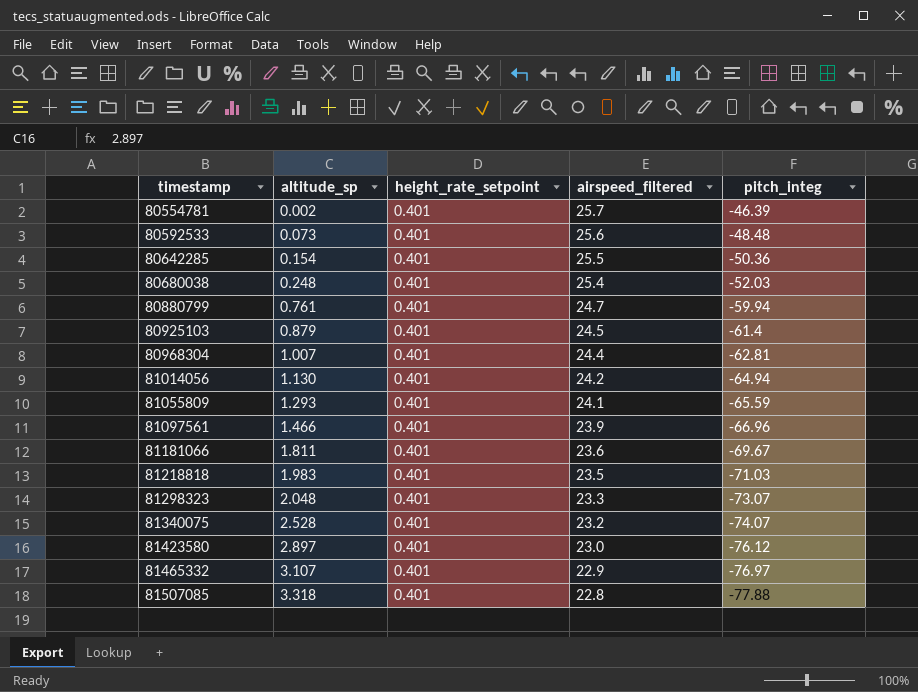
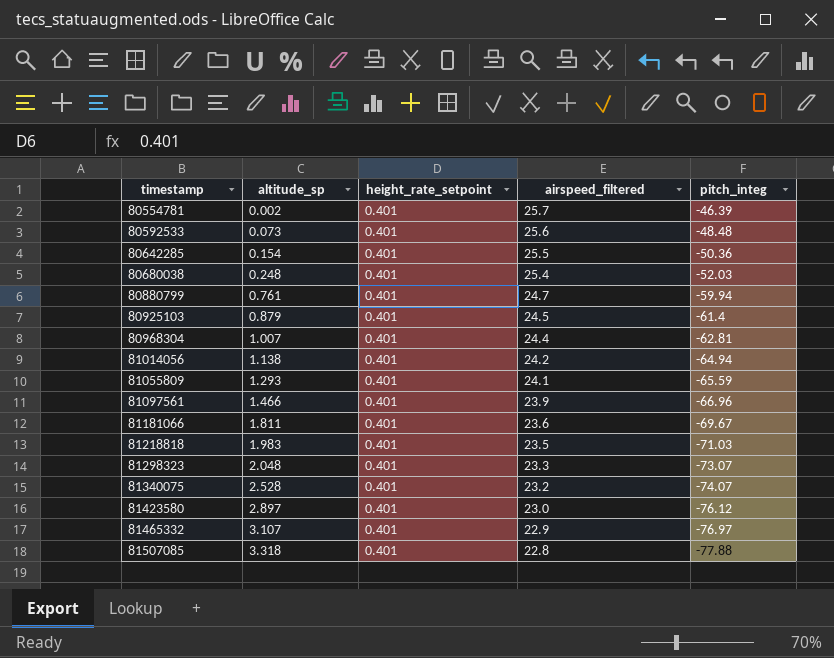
81014056 | altitude_sp: 1.130 -> 1.138

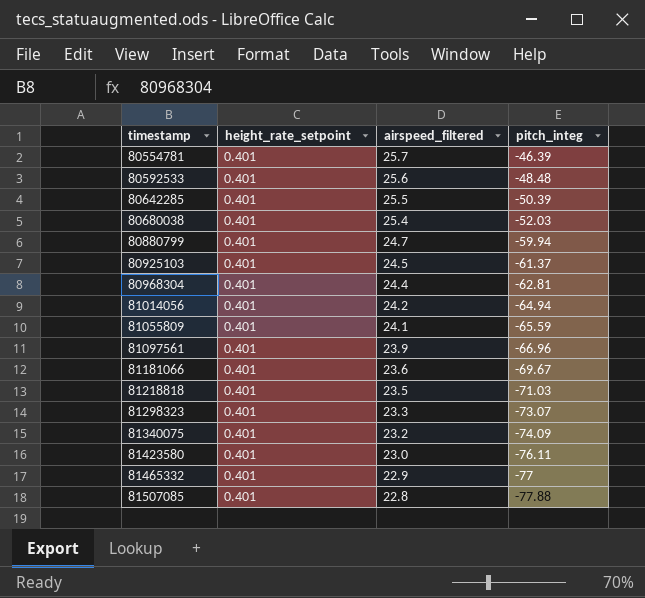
column altitude_sp | position: 2 -> none
80642285 | pitch_integ: -50.36 -> -50.39
80925103 | pitch_integ: -61.4 -> -61.37
81340075 | pitch_integ: -74.07 -> -74.09
81423580 | pitch_integ: -76.12 -> -76.11
81465332 | pitch_integ: -76.97 -> -77

